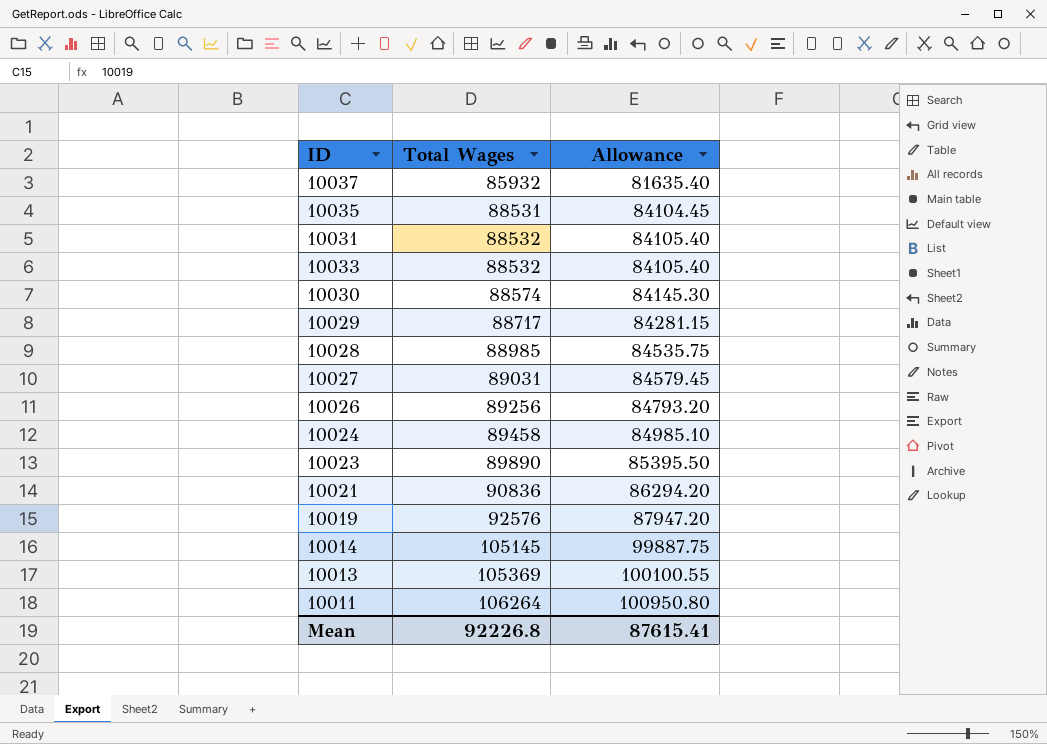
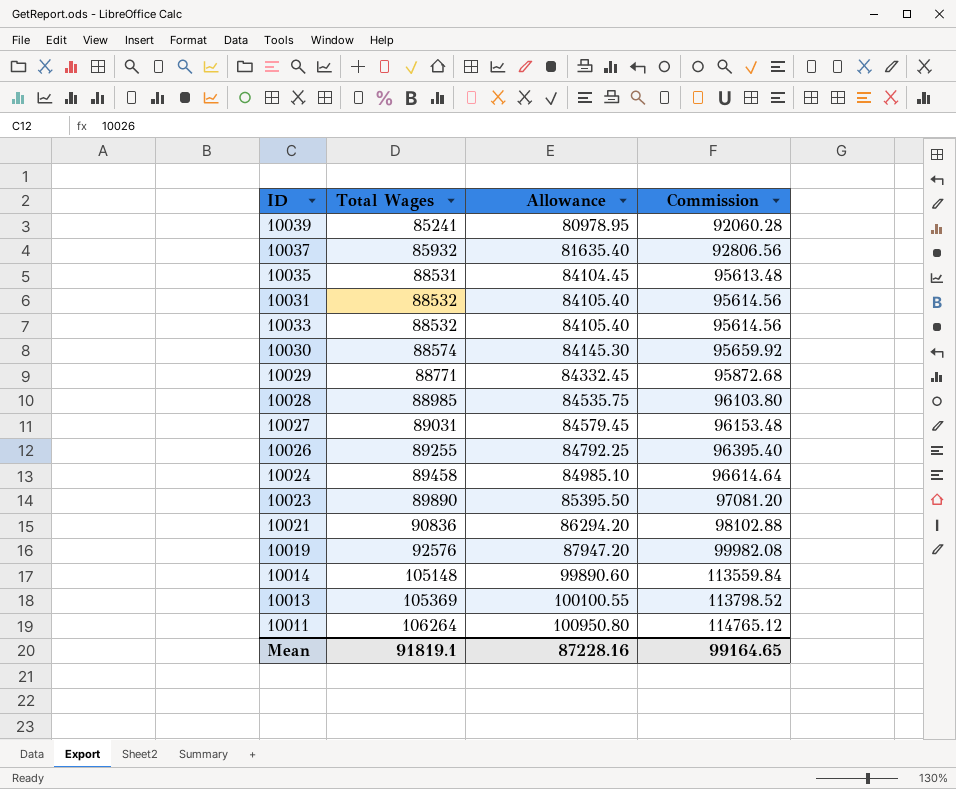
column Commission | formula: none -> [Total Wages] * 1.08
row 10039: none -> 85241 | 80978.95 | 92060.28
10029 | Total Wages: 88717 -> 88771
10029 | Allowance: 84281.15 -> 84332.45
10026 | Total Wages: 89256 -> 89255
10026 | Allowance: 84793.20 -> 84792.25
10014 | Total Wages: 105145 -> 105148
10014 | Allowance: 99887.75 -> 99890.60
Mean | Total Wages: 92226.8 -> 91819.1
Mean | Allowance: 87615.41 -> 87228.16

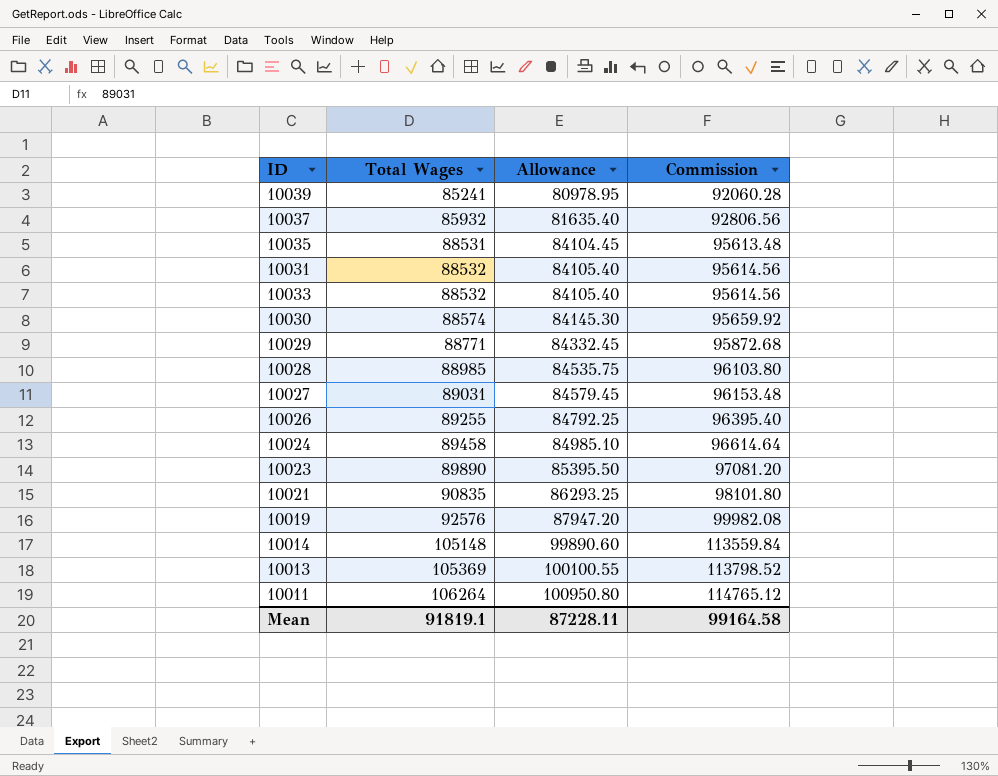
10021 | Total Wages: 90836 -> 90835
10021 | Allowance: 86294.20 -> 86293.25
10021 | Commission: 98102.88 -> 98101.80
Mean | Allowance: 87228.16 -> 87228.11
Mean | Commission: 99164.65 -> 99164.58

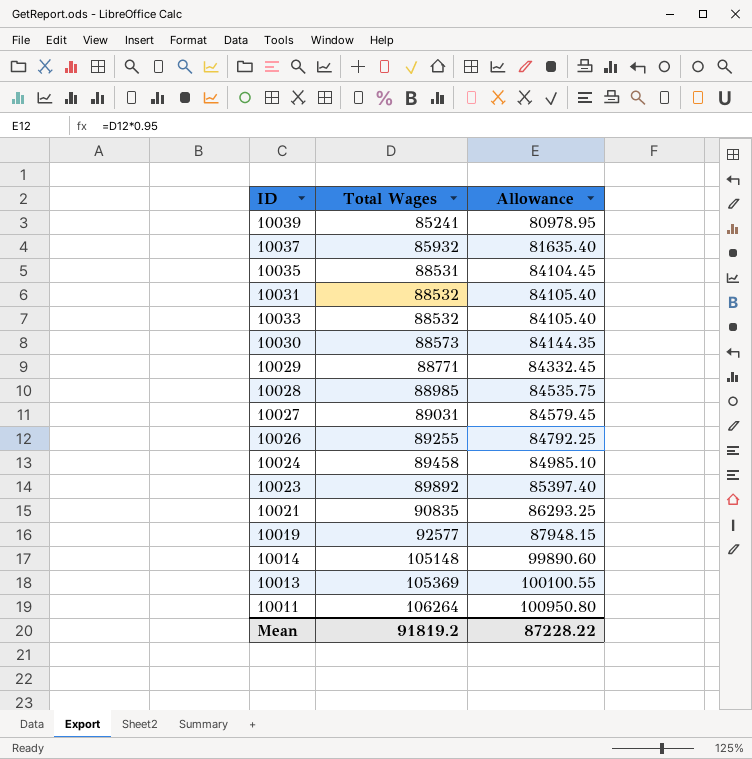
column Commission | formula: [Total Wages] * 1.08 -> none
10030 | Total Wages: 88574 -> 88573
10030 | Allowance: 84145.30 -> 84144.35
10023 | Total Wages: 89890 -> 89892
10023 | Allowance: 85395.50 -> 85397.40
10019 | Total Wages: 92576 -> 92577
10019 | Allowance: 87947.20 -> 87948.15
Mean | Total Wages: 91819.1 -> 91819.2
Mean | Allowance: 87228.11 -> 87228.22

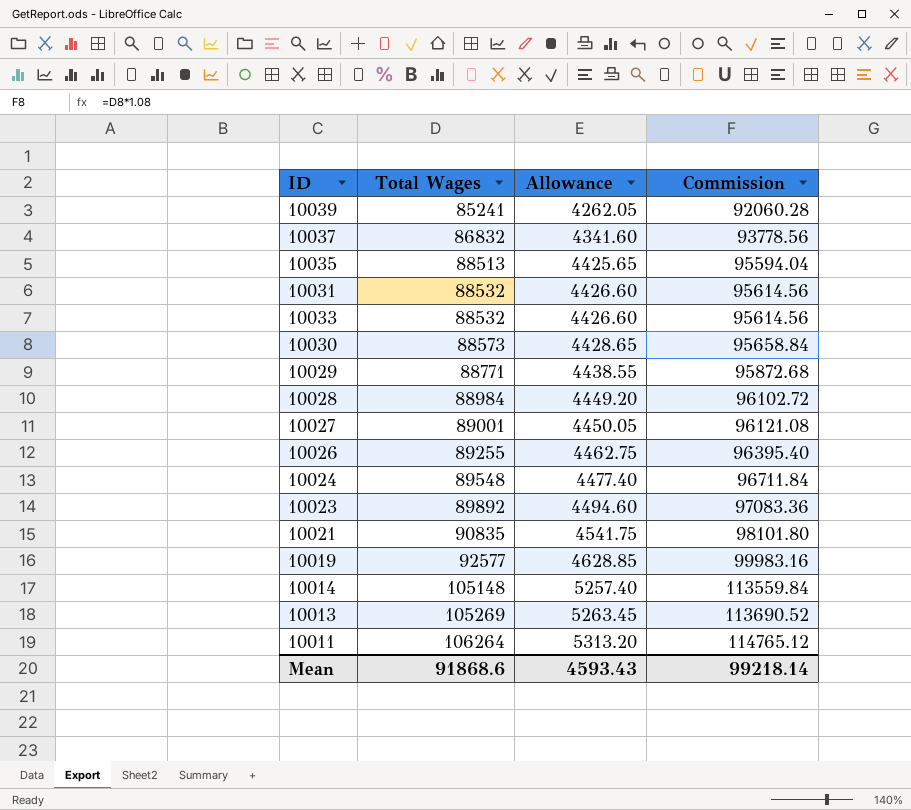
column Allowance | formula: [Total Wages] * 0.95 -> [Total Wages] * 0.05
column Commission | formula: none -> [Total Wages] * 1.08
10037 | Total Wages: 85932 -> 86832
10035 | Total Wages: 88531 -> 88513
10028 | Total Wages: 88985 -> 88984
10027 | Total Wages: 89031 -> 89001
10024 | Total Wages: 89458 -> 89548
10013 | Total Wages: 105369 -> 105269
Mean | Total Wages: 91819.2 -> 91868.6
Mean | Allowance: 87228.22 -> 4593.43

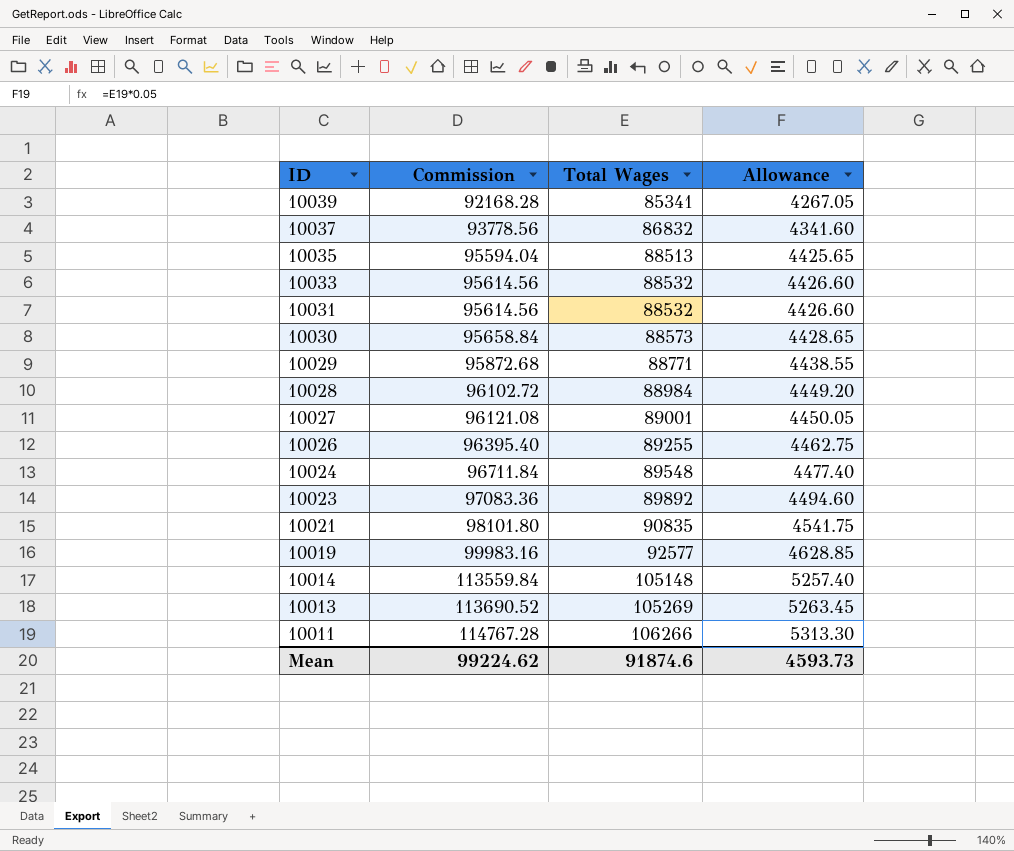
row order: Total Wages ascending -> ID descending
column Commission | position: 4 -> 2
10039 | Commission: 92060.28 -> 92168.28
10039 | Total Wages: 85241 -> 85341
10039 | Allowance: 4262.05 -> 4267.05
10011 | Commission: 114765.12 -> 114767.28
10011 | Total Wages: 106264 -> 106266
10011 | Allowance: 5313.20 -> 5313.30
Mean | Commission: 99218.14 -> 99224.62
Mean | Total Wages: 91868.6 -> 91874.6
Mean | Allowance: 4593.43 -> 4593.73

